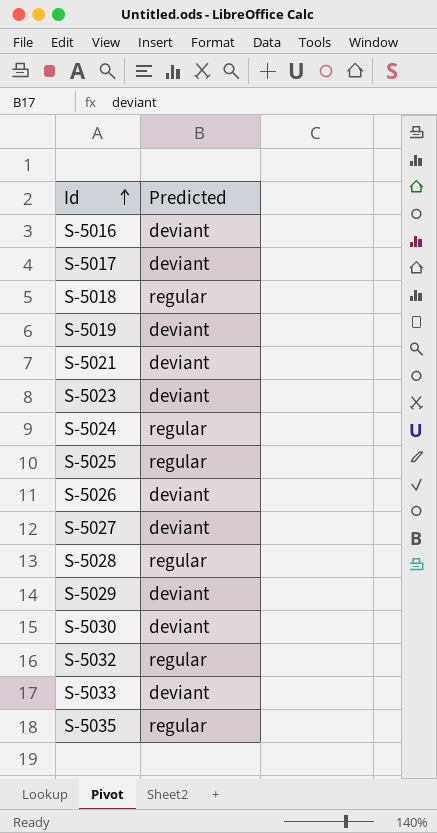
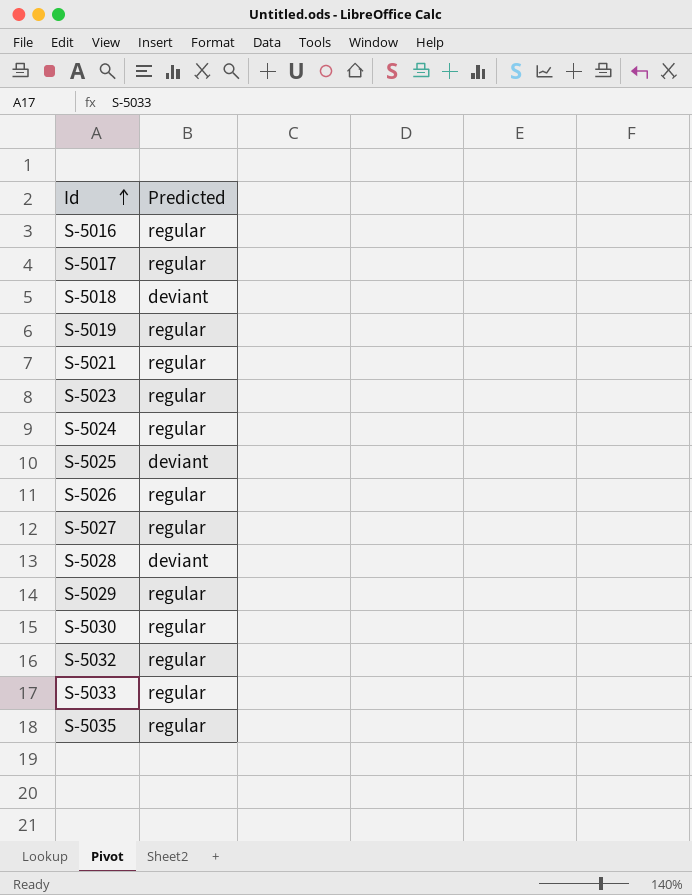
S-5016 | Predicted: deviant -> regular
S-5017 | Predicted: deviant -> regular
S-5018 | Predicted: regular -> deviant
S-5019 | Predicted: deviant -> regular
S-5021 | Predicted: deviant -> regular
S-5023 | Predicted: deviant -> regular
S-5025 | Predicted: regular -> deviant
S-5026 | Predicted: deviant -> regular
S-5027 | Predicted: deviant -> regular
S-5028 | Predicted: regular -> deviant
S-5029 | Predicted: deviant -> regular
S-5030 | Predicted: deviant -> regular
S-5033 | Predicted: deviant -> regular

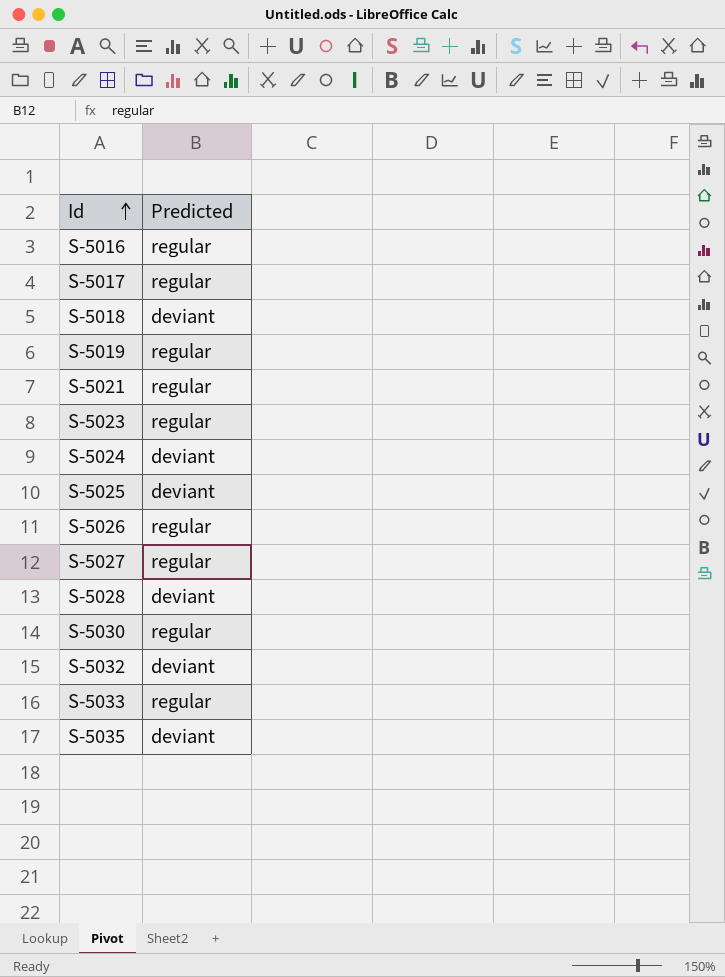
row S-5029: regular -> none
S-5024 | Predicted: regular -> deviant
S-5032 | Predicted: regular -> deviant
S-5035 | Predicted: regular -> deviant

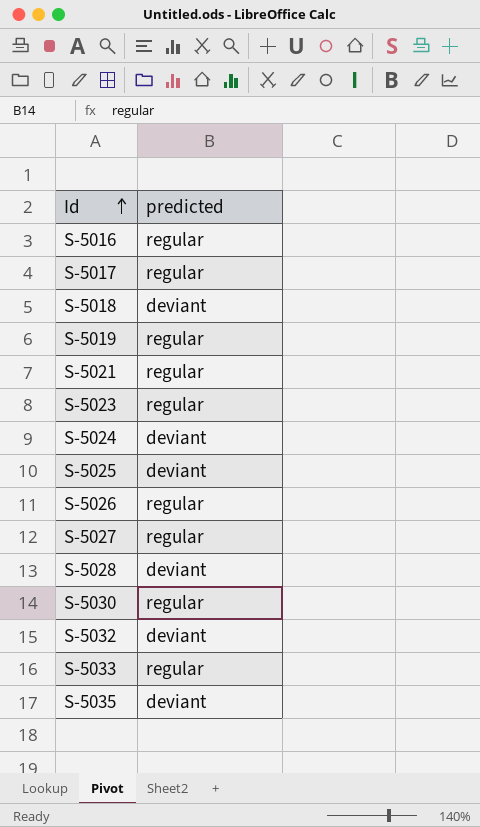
column name: Predicted -> predicted

